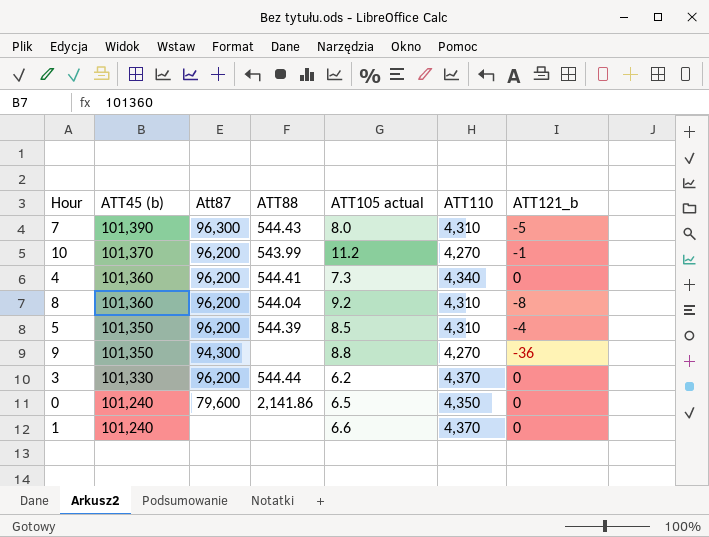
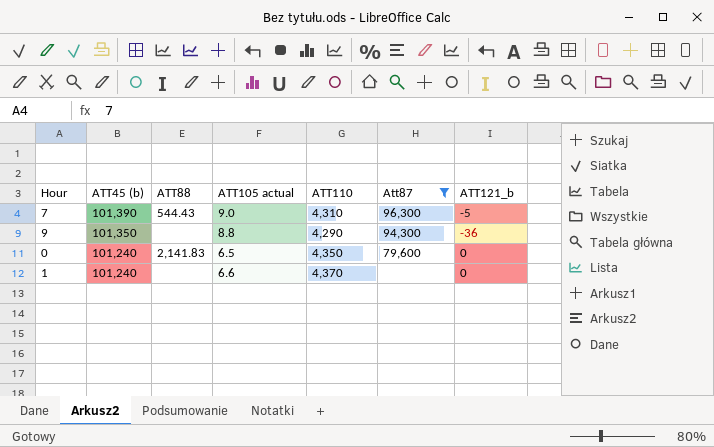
filter: none -> Att87 != 96,200
column Att87 | position: 3 -> 6
7 | ATT105 actual: 8.0 -> 9.0
9 | ATT110: 4,270 -> 4,290
0 | ATT88: 2,141.86 -> 2,141.83

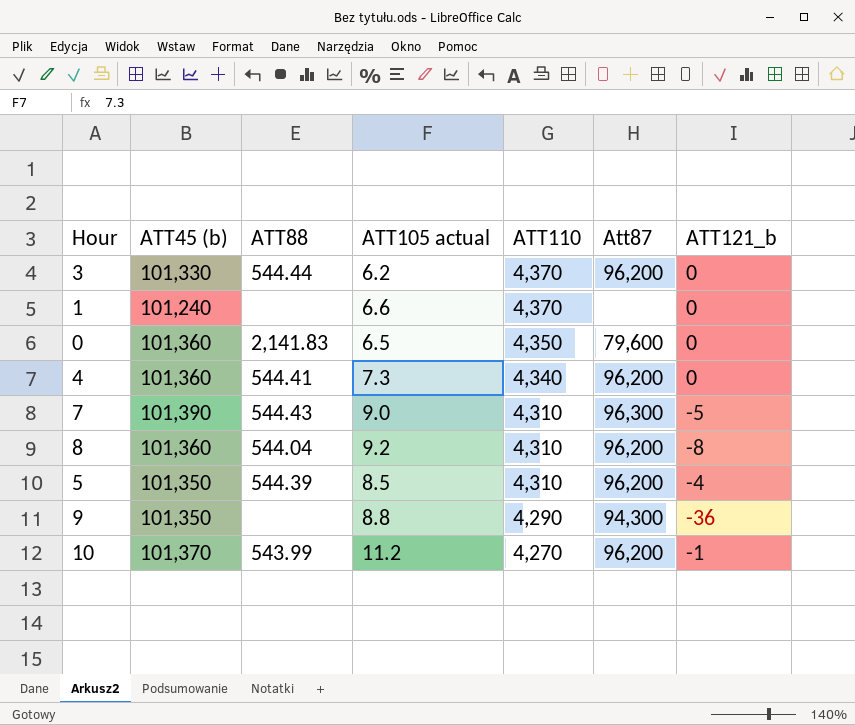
filter: Att87 != 96,200 -> none
row order: ATT45 (b) descending -> ATT110 descending
0 | ATT45 (b): 101,240 -> 101,360

